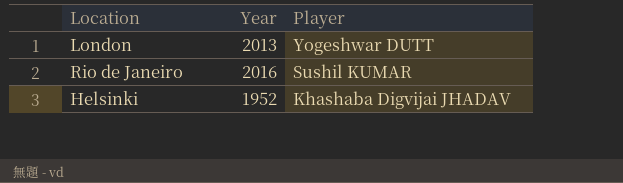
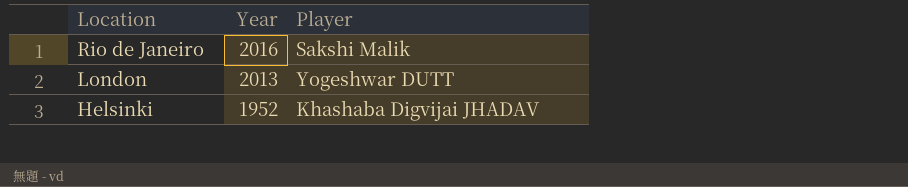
row order: Player descending -> Location descending
Rio de Janeiro | Player: Sushil KUMAR -> Sakshi Malik

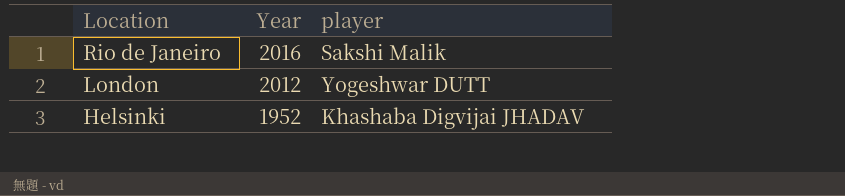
column name: Player -> player
London | Year: 2013 -> 2012

